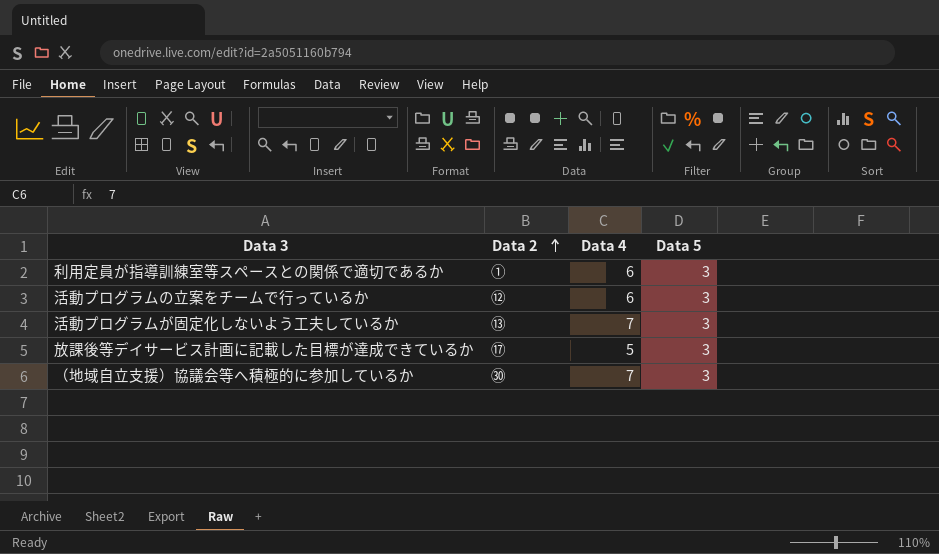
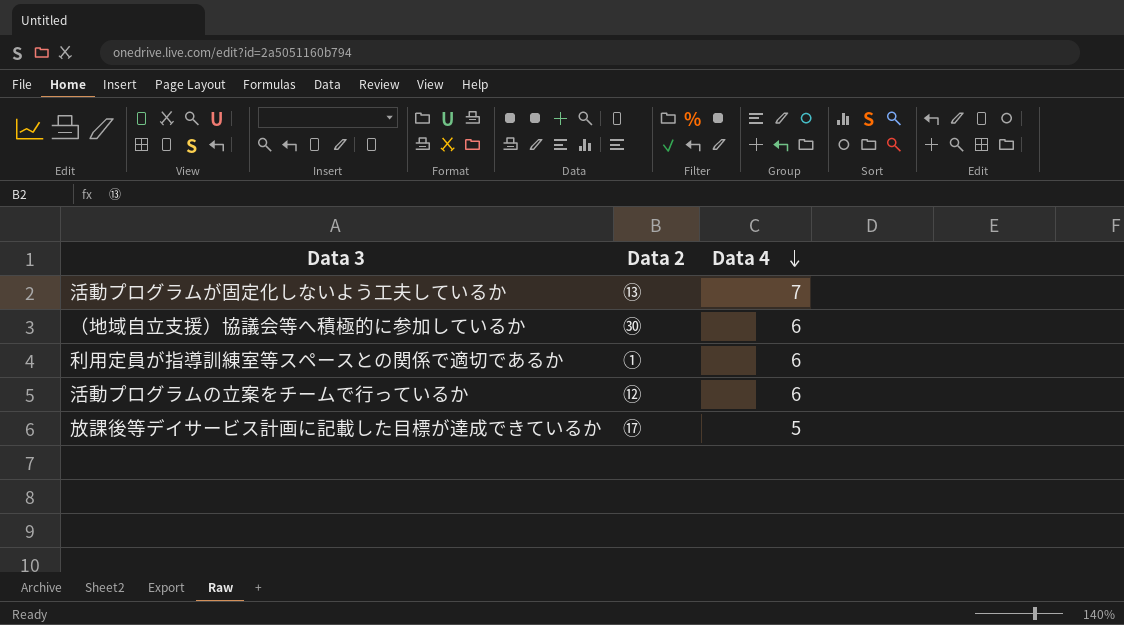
row order: Data 2 ascending -> Data 4 descending
column Data 5 | position: 4 -> none
（地域自立支援）協議会等へ積極的に参加しているか | Data 4: 7 -> 6

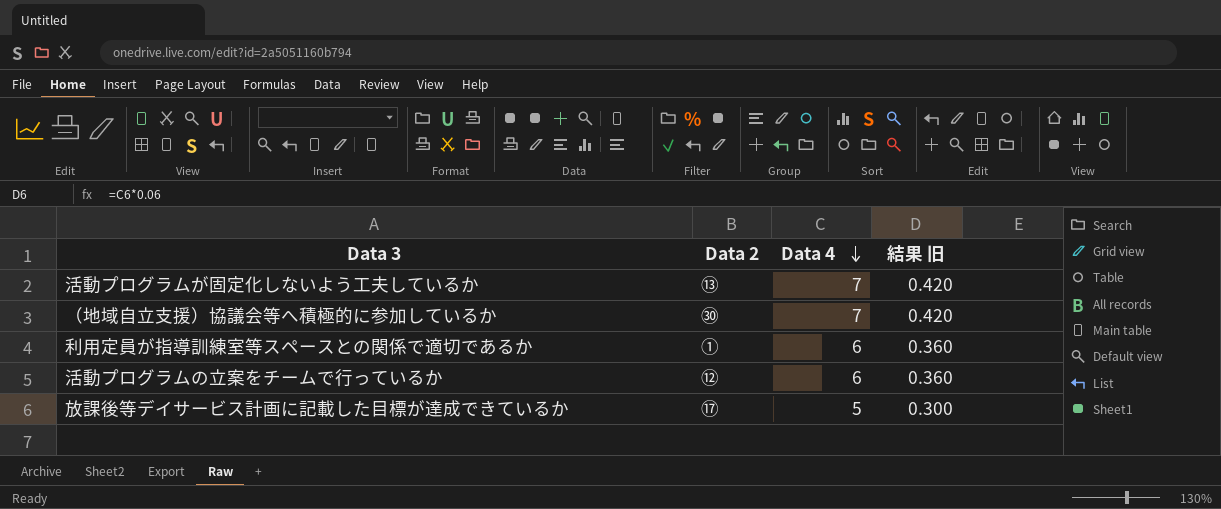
column 結果 旧 | formula: none -> [Data 4] * 0.06
（地域自立支援）協議会等へ積極的に参加しているか | Data 4: 6 -> 7

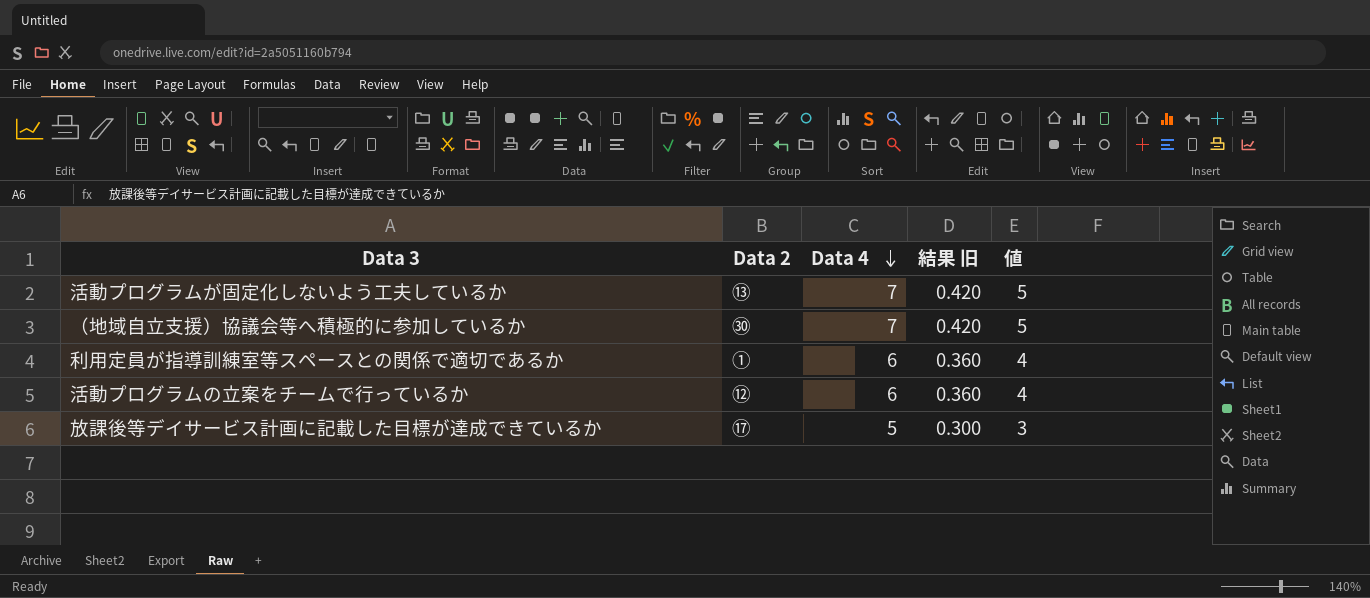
column 値 | formula: none -> [Data 4] - 2

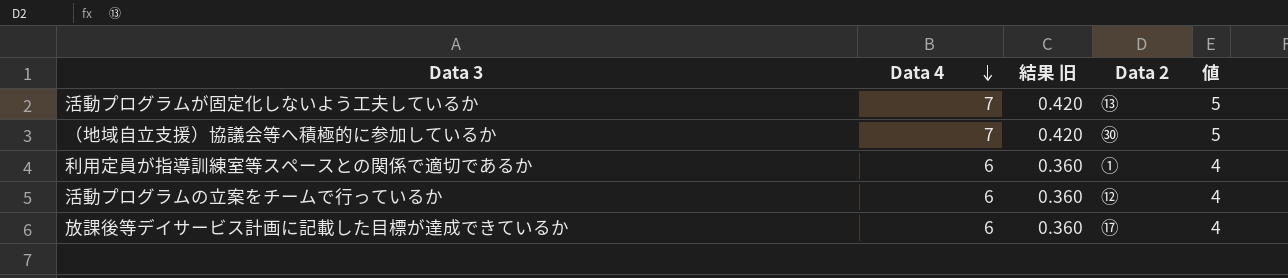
column Data 2 | position: 2 -> 4
放課後等デイサービス計画に記載した目標が達成できているか | Data 4: 5 -> 6
放課後等デイサービス計画に記載した目標が達成できているか | 結果 旧: 0.300 -> 0.360
放課後等デイサービス計画に記載した目標が達成できているか | 値: 3 -> 4

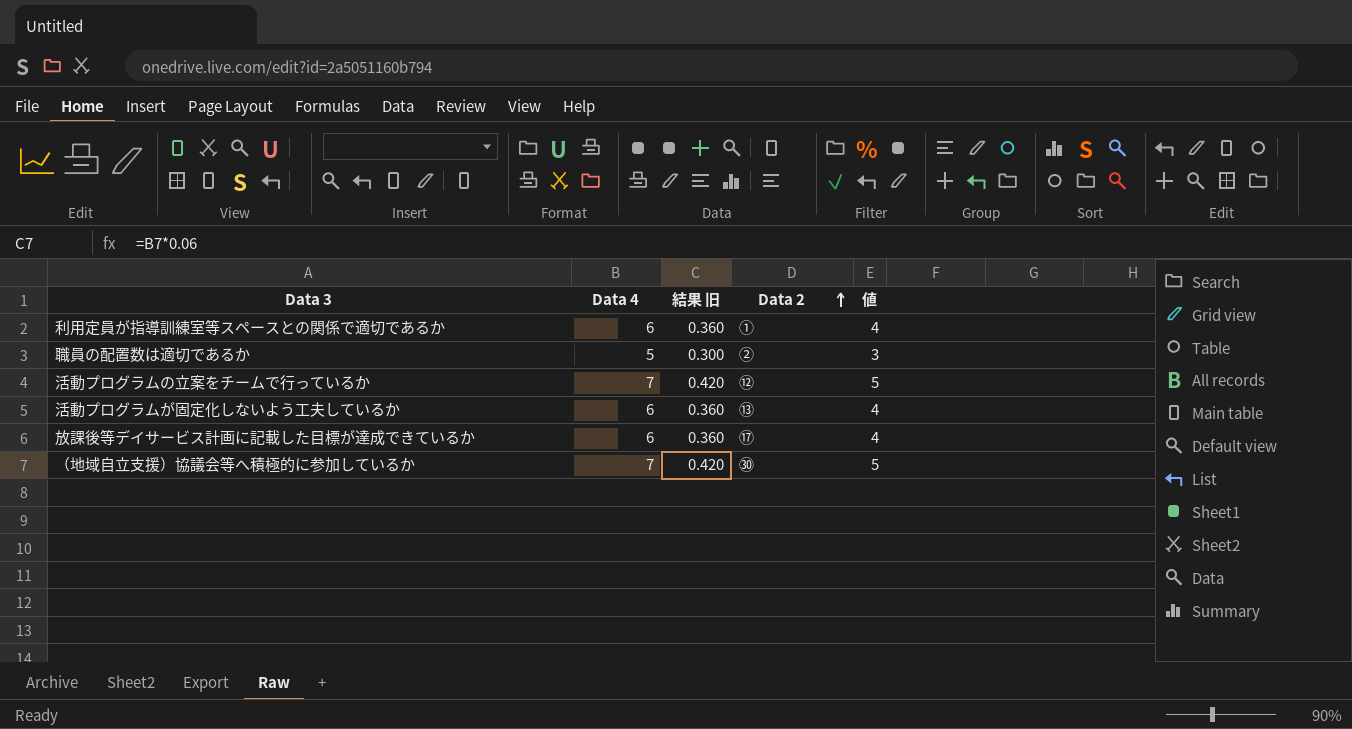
row order: Data 4 descending -> Data 2 ascending
row 職員の配置数は適切であるか: none -> 5 | 0.300 | ② | 3
活動プログラムの立案をチームで行っているか | Data 4: 6 -> 7
活動プログラムの立案をチームで行っているか | 結果 旧: 0.360 -> 0.420
活動プログラムの立案をチームで行っているか | 値: 4 -> 5
活動プログラムが固定化しないよう工夫しているか | Data 4: 7 -> 6
活動プログラムが固定化しないよう工夫しているか | 結果 旧: 0.420 -> 0.360
活動プログラムが固定化しないよう工夫しているか | 値: 5 -> 4

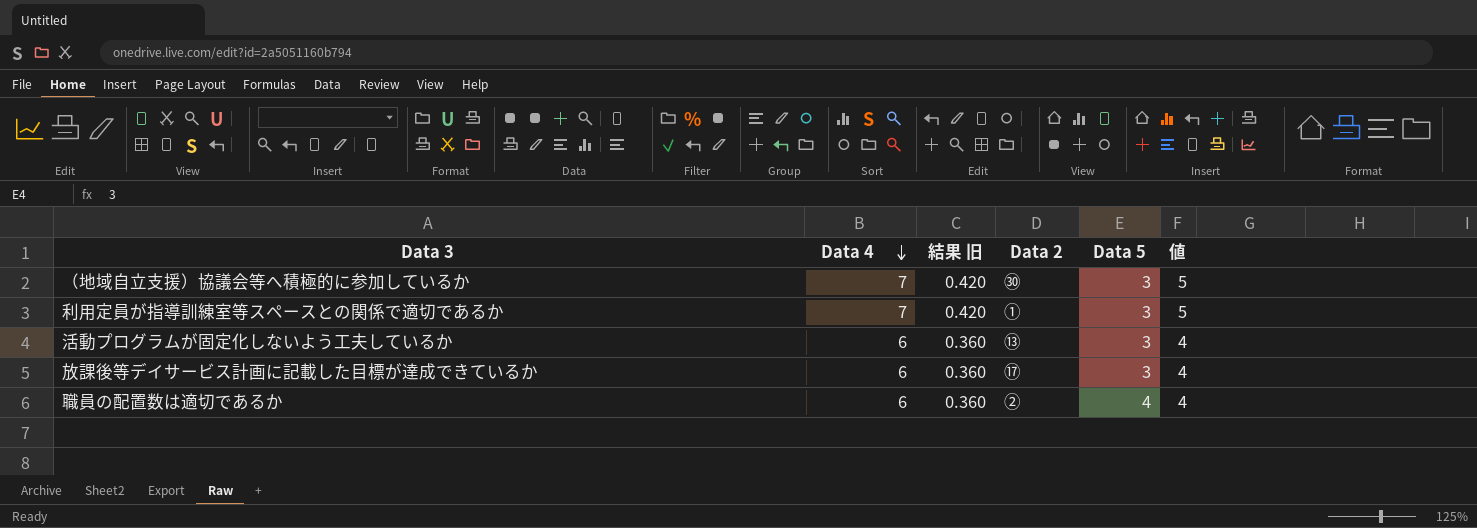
row order: Data 2 ascending -> Data 4 descending
column Data 5 | position: none -> 5
row 活動プログラムの立案をチームで行っているか: 7 | 0.420 | ⑫ | 5 -> none
利用定員が指導訓練室等スペースとの関係で適切であるか | Data 4: 6 -> 7
利用定員が指導訓練室等スペースとの関係で適切であるか | 結果 旧: 0.360 -> 0.420
利用定員が指導訓練室等スペースとの関係で適切であるか | 値: 4 -> 5
職員の配置数は適切であるか | Data 4: 5 -> 6
職員の配置数は適切であるか | 結果 旧: 0.300 -> 0.360
職員の配置数は適切であるか | 値: 3 -> 4

